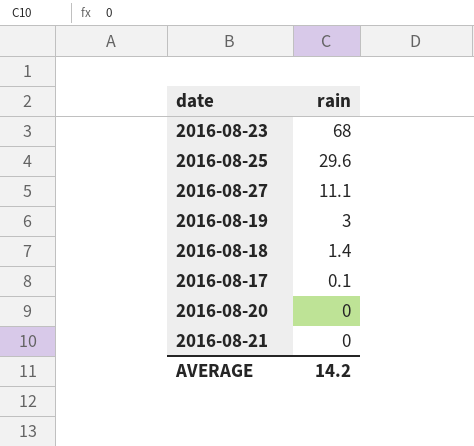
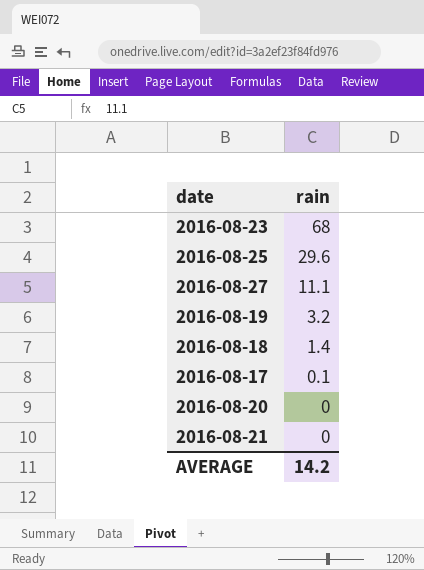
2016-08-19 | rain: 3 -> 3.2

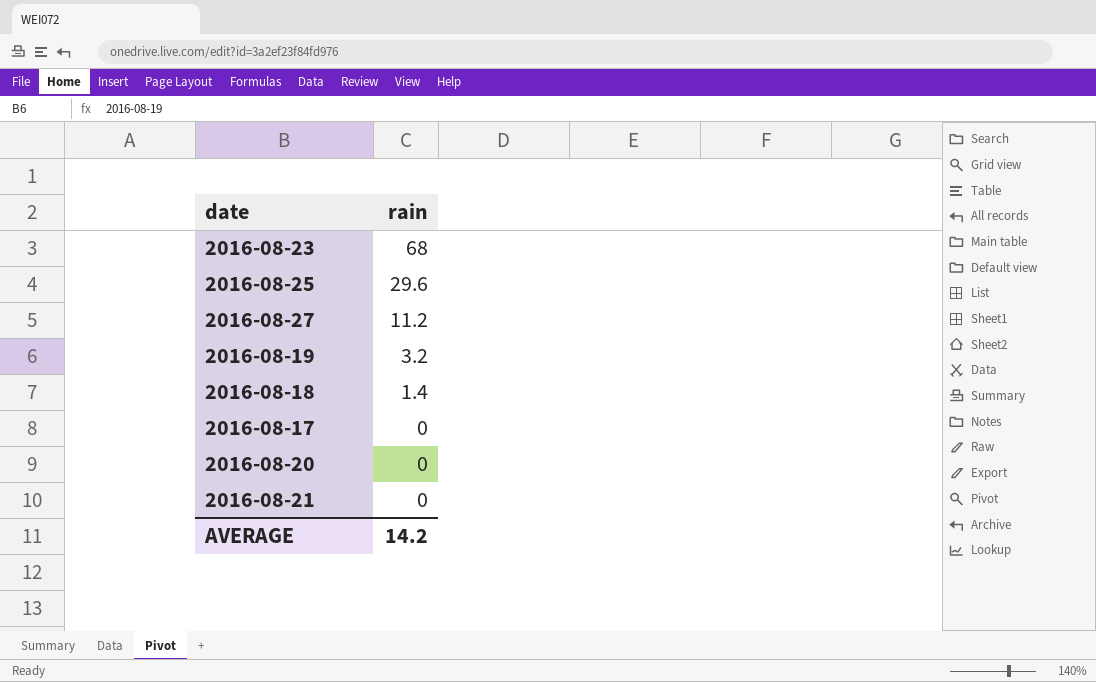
2016-08-27 | rain: 11.1 -> 11.2
2016-08-17 | rain: 0.1 -> 0

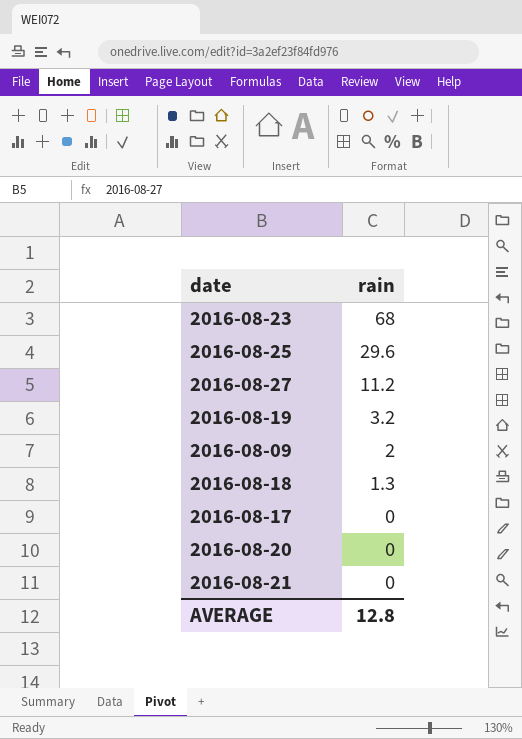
row 2016-08-09: none -> 2
2016-08-18 | rain: 1.4 -> 1.3
AVERAGE | rain: 14.2 -> 12.8

